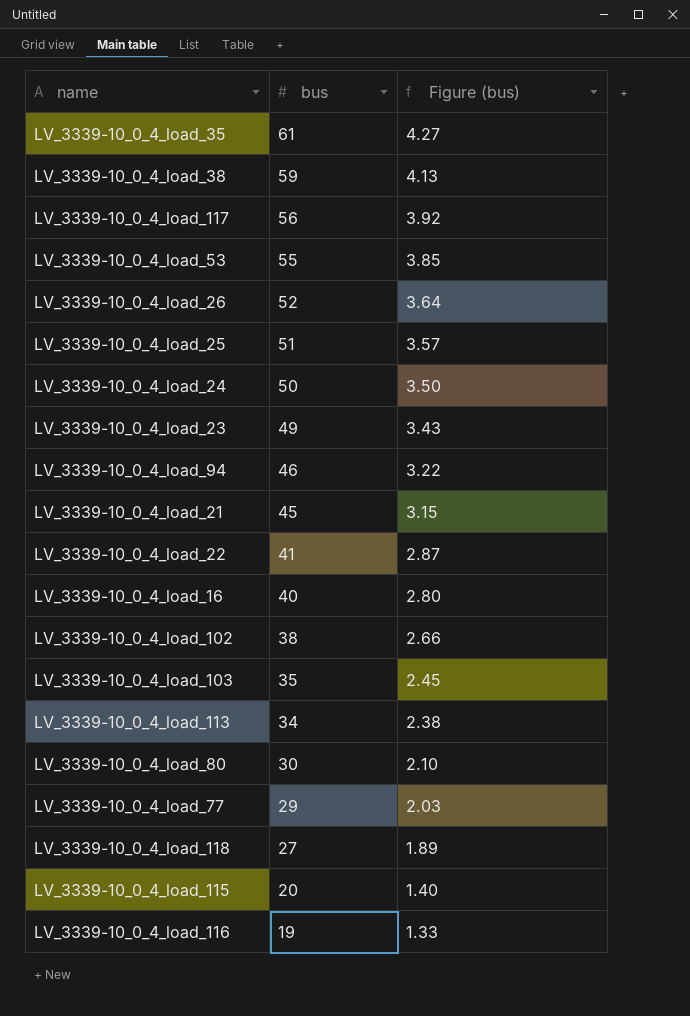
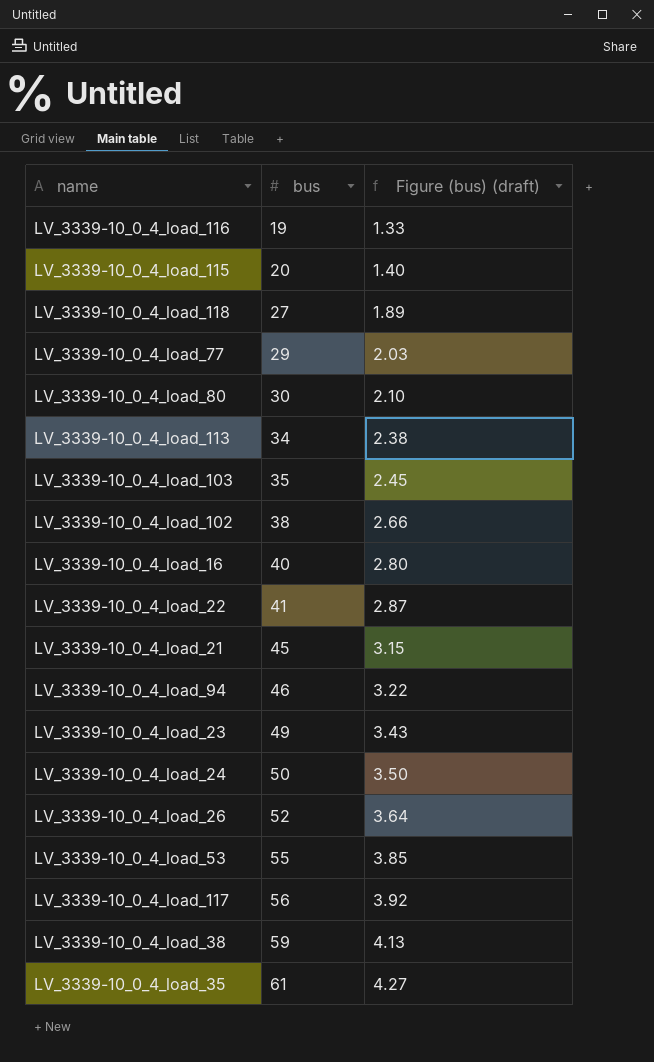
row order: bus descending -> bus ascending
column name: Figure (bus) -> Figure (bus) (draft)
row LV_3339-10_0_4_load_25: 51 | 3.57 -> none

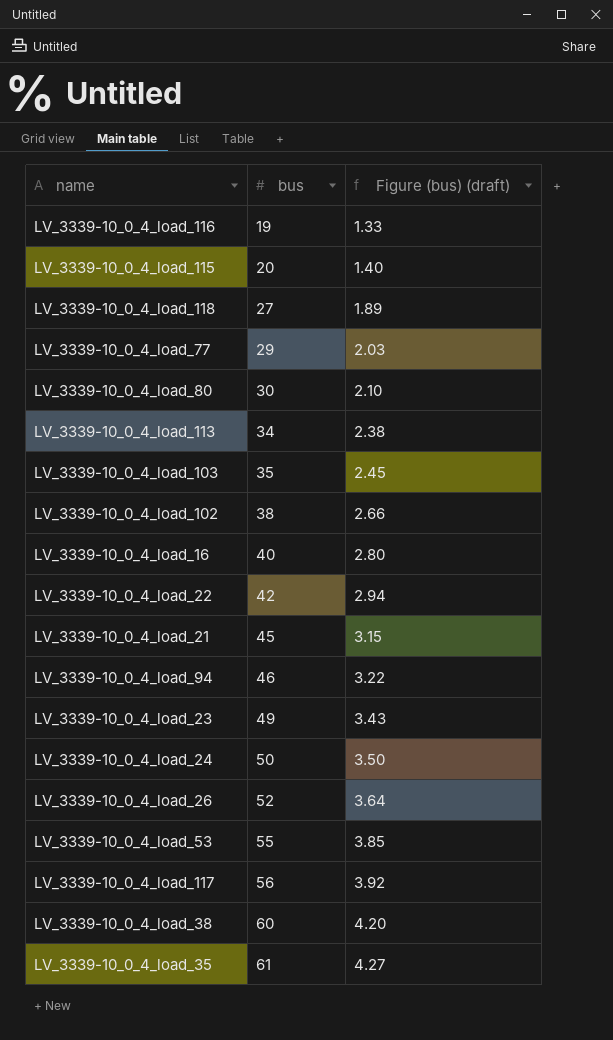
LV_3339-10_0_4_load_22 | bus: 41 -> 42
LV_3339-10_0_4_load_22 | Figure (bus) (draft): 2.87 -> 2.94
LV_3339-10_0_4_load_38 | bus: 59 -> 60
LV_3339-10_0_4_load_38 | Figure (bus) (draft): 4.13 -> 4.20

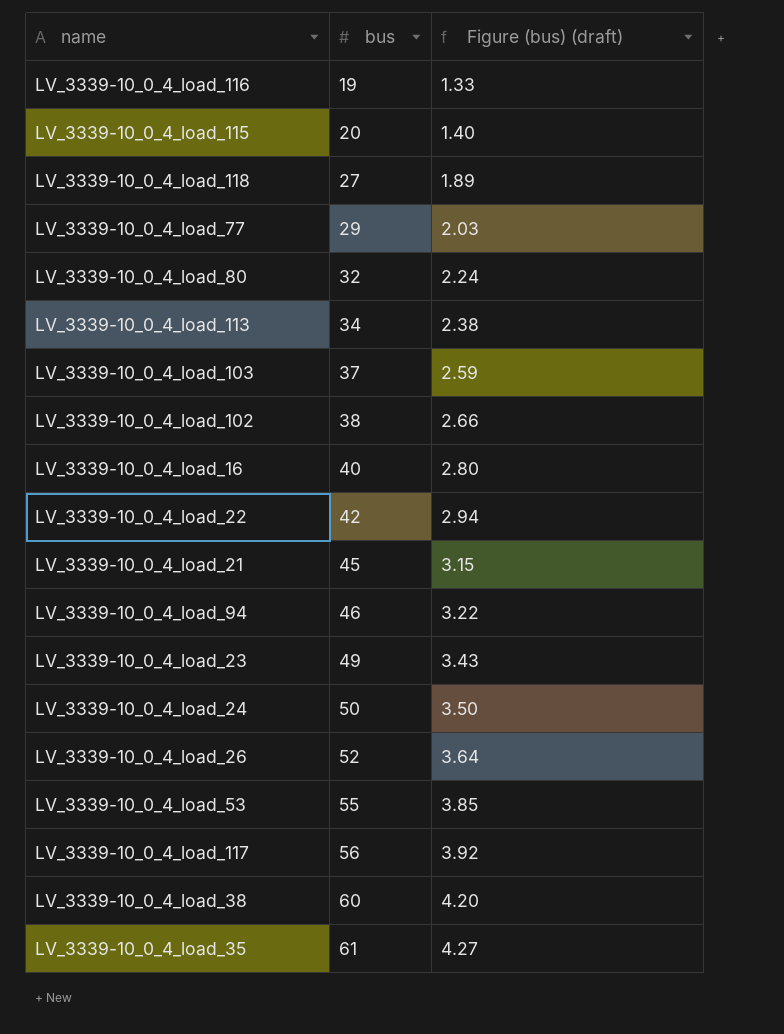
LV_3339-10_0_4_load_80 | bus: 30 -> 32
LV_3339-10_0_4_load_80 | Figure (bus) (draft): 2.10 -> 2.24
LV_3339-10_0_4_load_103 | bus: 35 -> 37
LV_3339-10_0_4_load_103 | Figure (bus) (draft): 2.45 -> 2.59

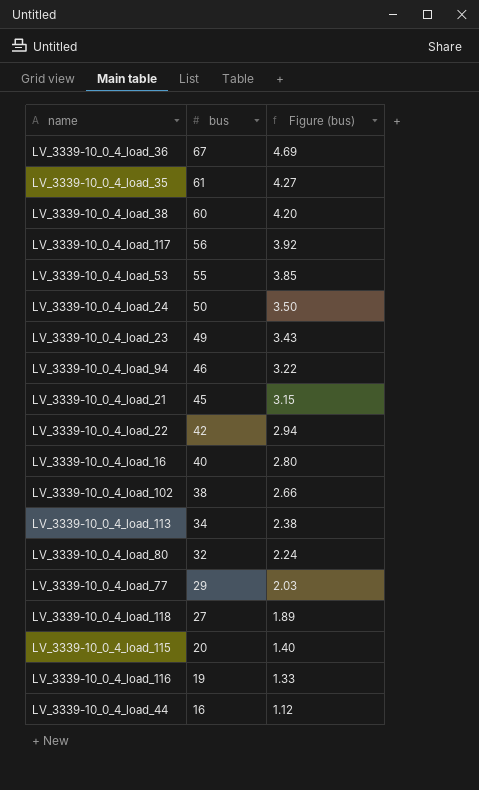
row order: bus ascending -> bus descending
column name: Figure (bus) (draft) -> Figure (bus)
row LV_3339-10_0_4_load_103: 37 | 2.59 -> none
row LV_3339-10_0_4_load_26: 52 | 3.64 -> none
row LV_3339-10_0_4_load_36: none -> 67 | 4.69
row LV_3339-10_0_4_load_44: none -> 16 | 1.12

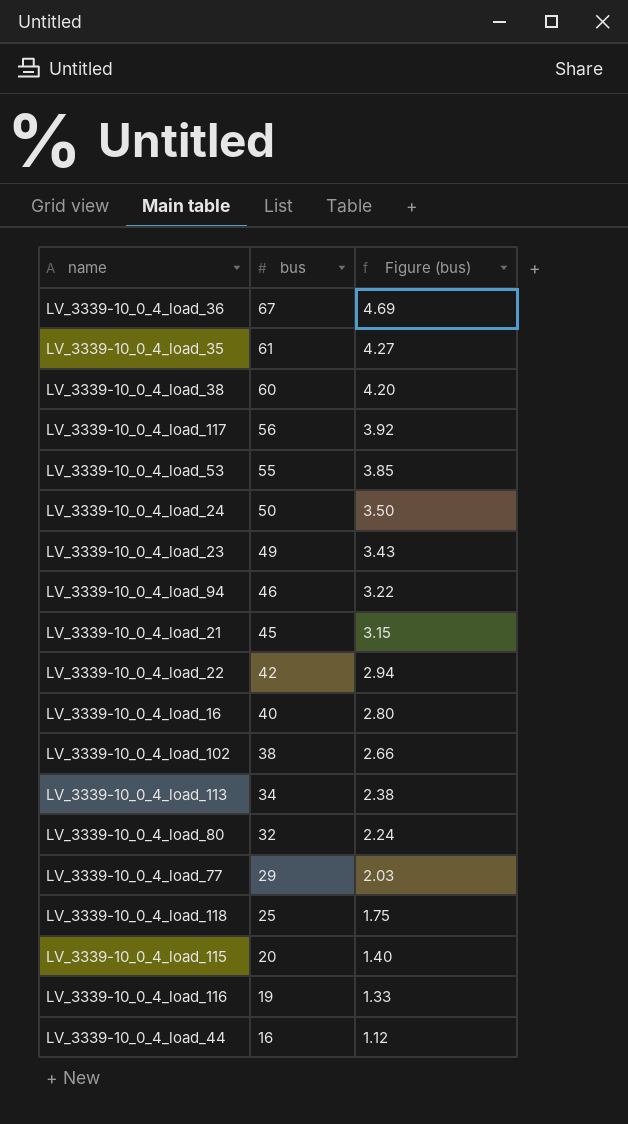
LV_3339-10_0_4_load_118 | bus: 27 -> 25
LV_3339-10_0_4_load_118 | Figure (bus): 1.89 -> 1.75

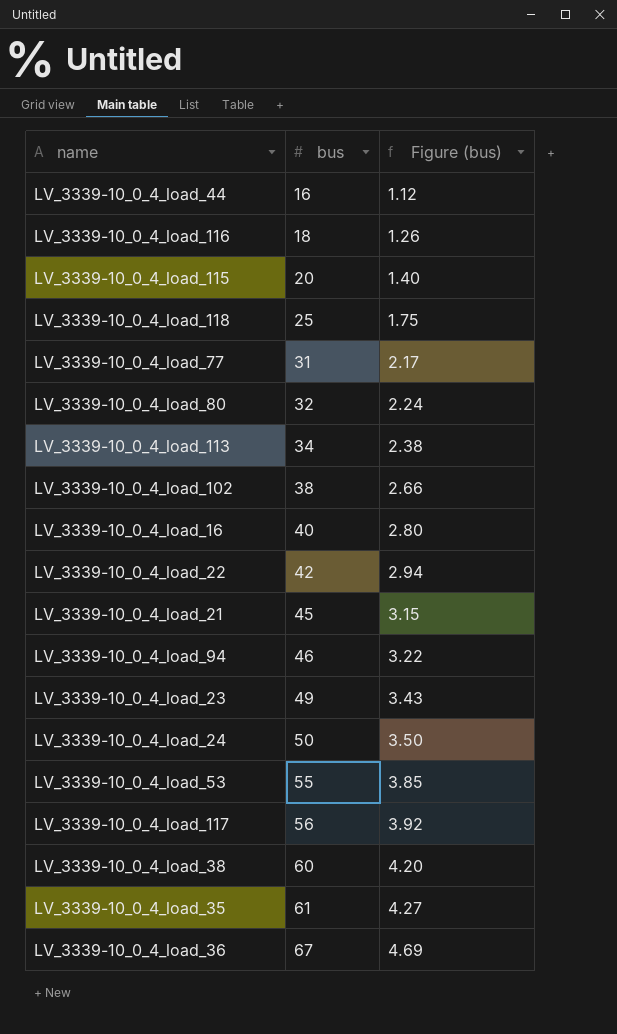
row order: bus descending -> bus ascending
LV_3339-10_0_4_load_116 | bus: 19 -> 18
LV_3339-10_0_4_load_116 | Figure (bus): 1.33 -> 1.26
LV_3339-10_0_4_load_77 | bus: 29 -> 31
LV_3339-10_0_4_load_77 | Figure (bus): 2.03 -> 2.17

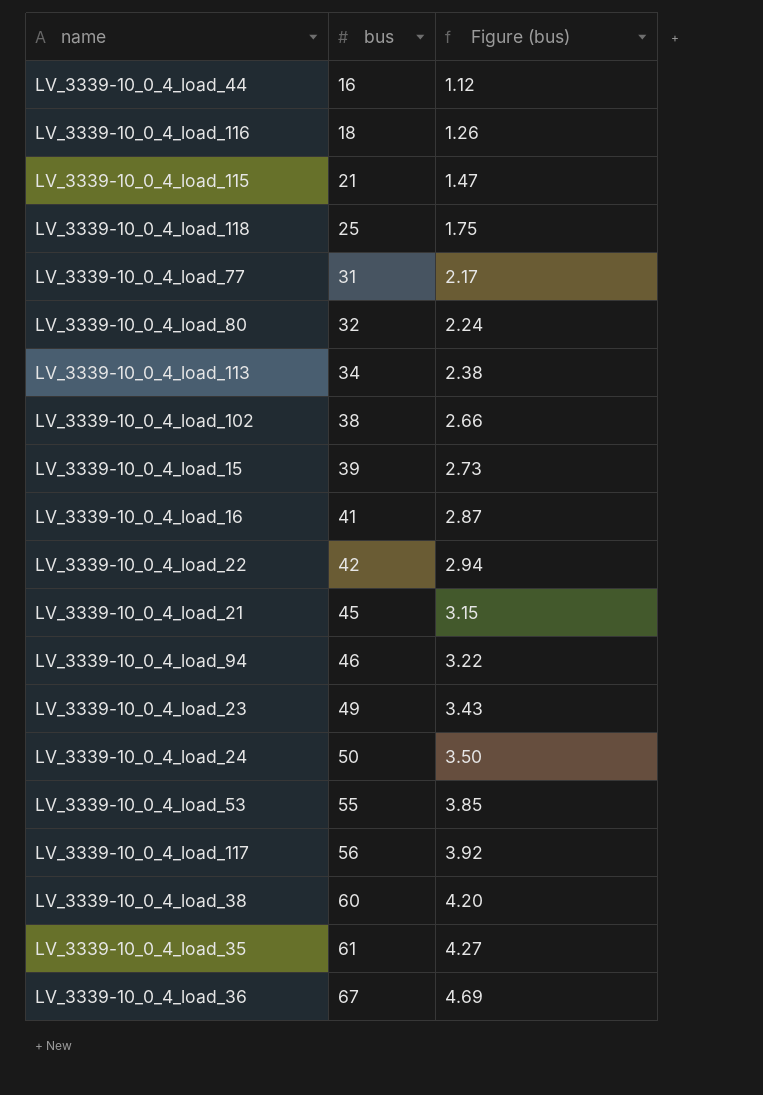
LV_3339-10_0_4_load_115 | bus: 20 -> 21
LV_3339-10_0_4_load_115 | Figure (bus): 1.40 -> 1.47
row LV_3339-10_0_4_load_15: none -> 39 | 2.73
LV_3339-10_0_4_load_16 | bus: 40 -> 41
LV_3339-10_0_4_load_16 | Figure (bus): 2.80 -> 2.87

